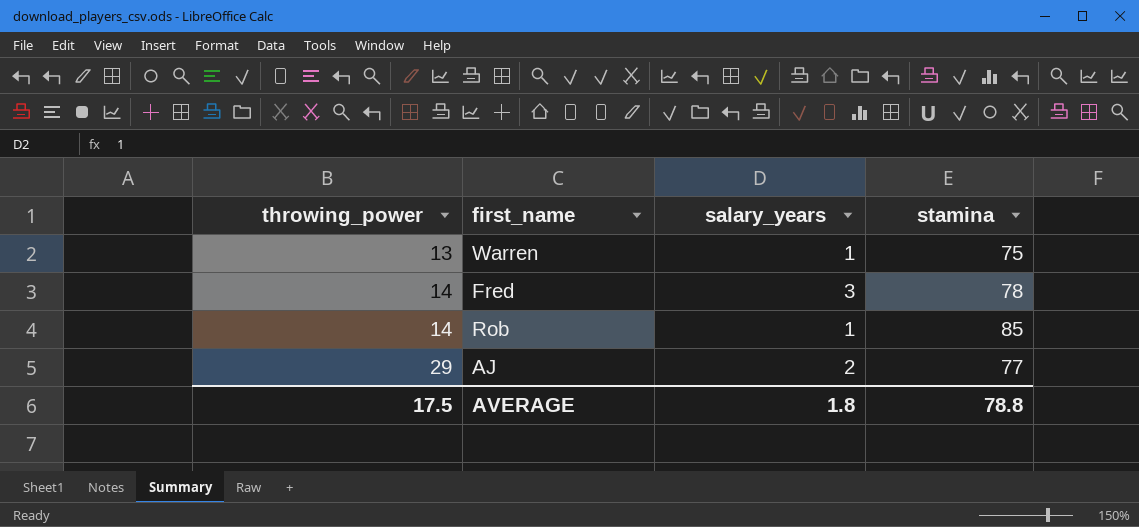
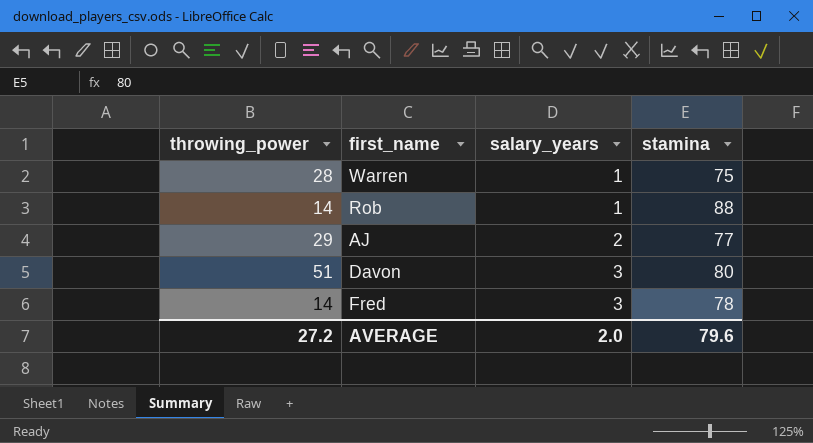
row order: throwing_power ascending -> salary_years ascending
Warren | throwing_power: 13 -> 28
Rob | stamina: 85 -> 88
row Davon: none -> 51 | 3 | 80
AVERAGE | throwing_power: 17.5 -> 27.2
AVERAGE | salary_years: 1.8 -> 2.0
AVERAGE | stamina: 78.8 -> 79.6

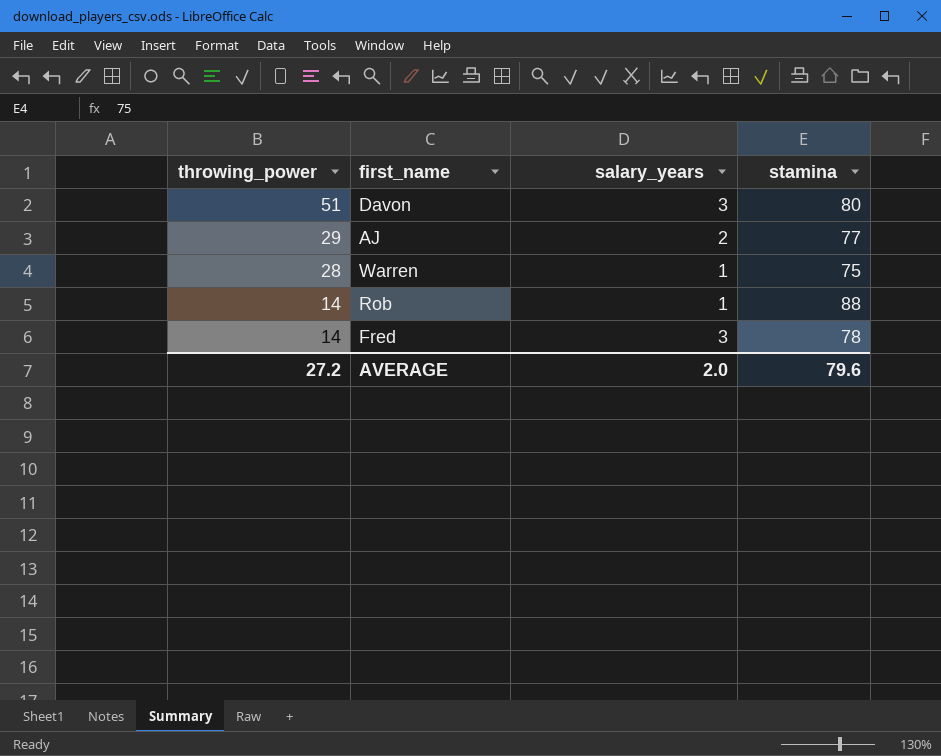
row order: salary_years ascending -> throwing_power descending

